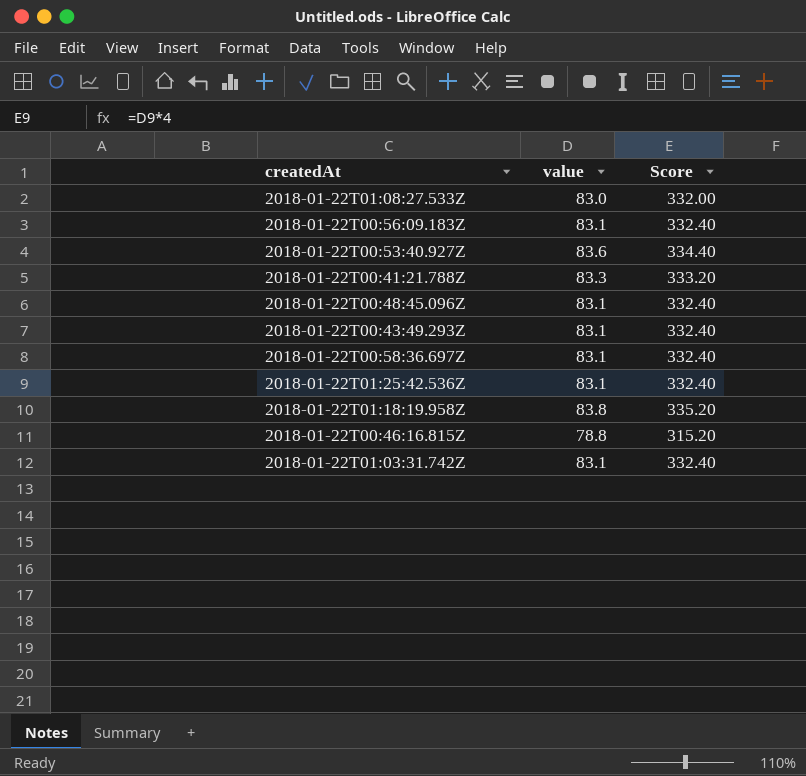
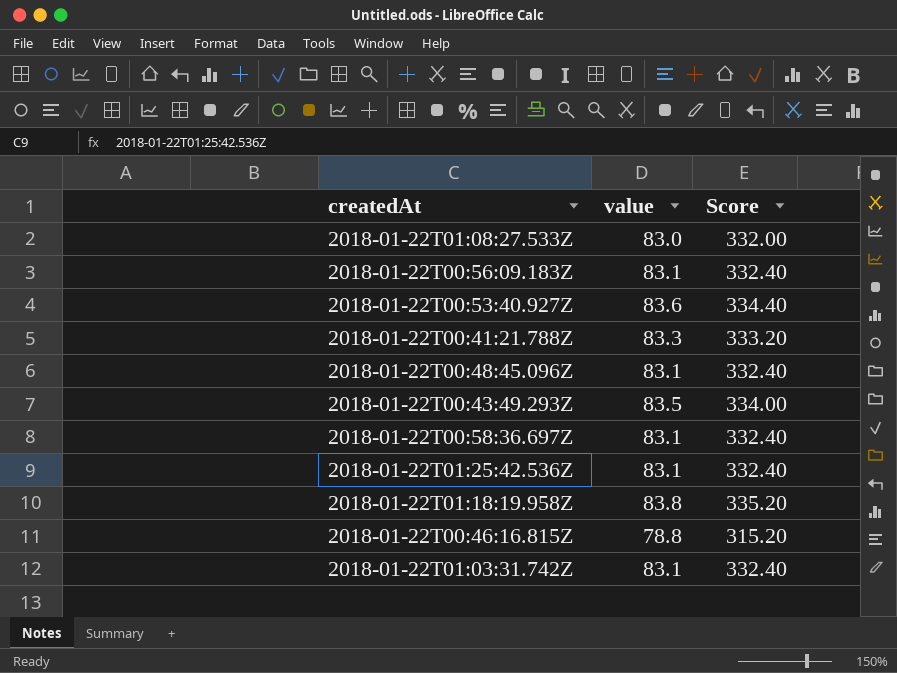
2018-01-22T00:43:49.293Z | value: 83.1 -> 83.5
2018-01-22T00:43:49.293Z | Score: 332.40 -> 334.00

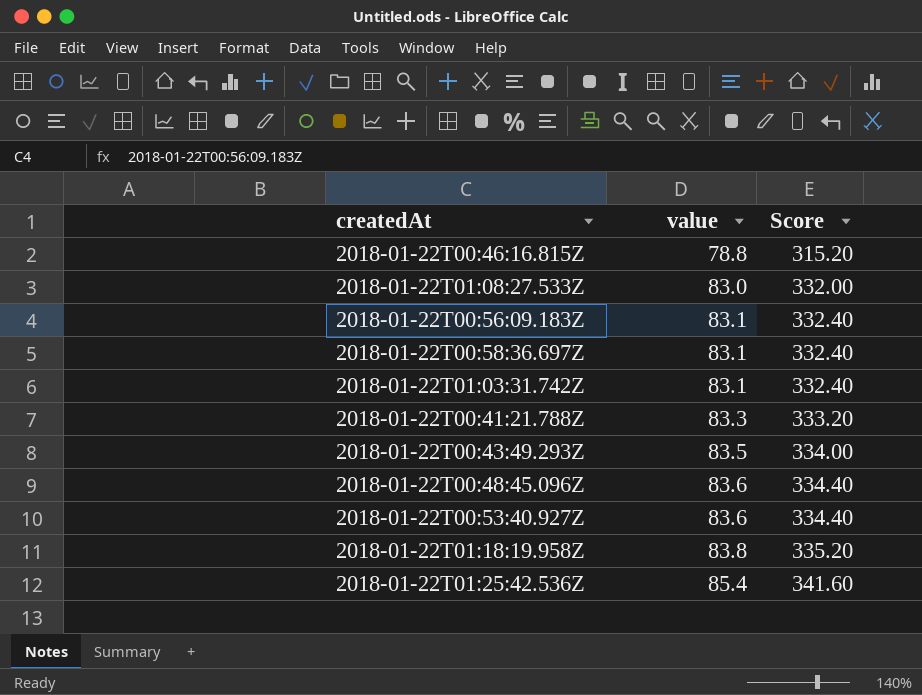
row order: none -> value ascending
2018-01-22T00:48:45.096Z | value: 83.1 -> 83.6
2018-01-22T00:48:45.096Z | Score: 332.40 -> 334.40
2018-01-22T01:25:42.536Z | value: 83.1 -> 85.4
2018-01-22T01:25:42.536Z | Score: 332.40 -> 341.60

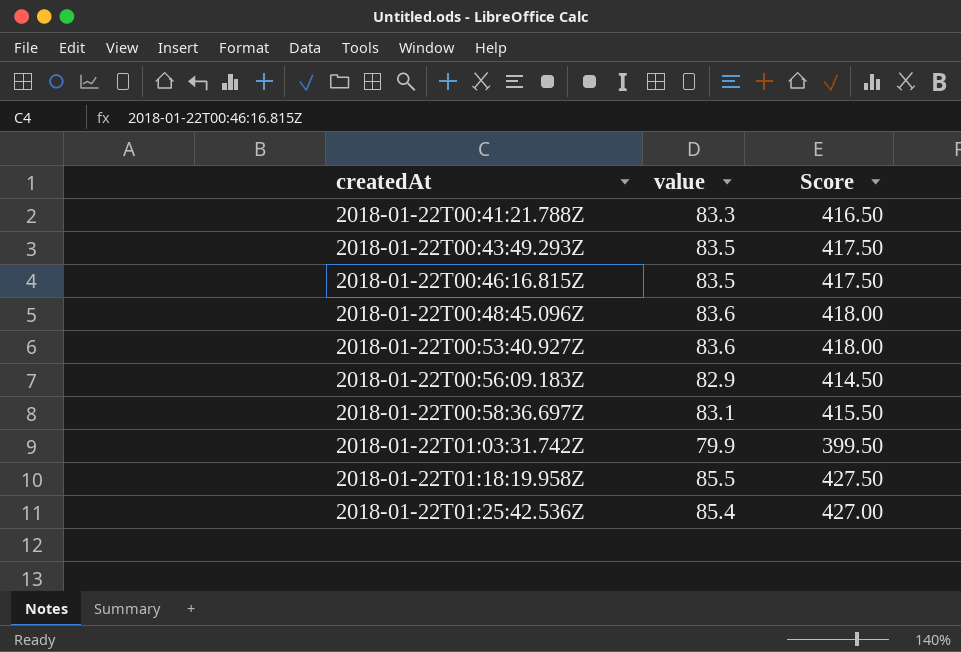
row order: value ascending -> createdAt ascending
column Score | formula: [value] * 4 -> [value] * 5
row 2018-01-22T01:08:27.533Z: 83.0 | 332.00 -> none
2018-01-22T00:46:16.815Z | value: 78.8 -> 83.5
2018-01-22T00:56:09.183Z | value: 83.1 -> 82.9
2018-01-22T01:03:31.742Z | value: 83.1 -> 79.9
2018-01-22T01:18:19.958Z | value: 83.8 -> 85.5

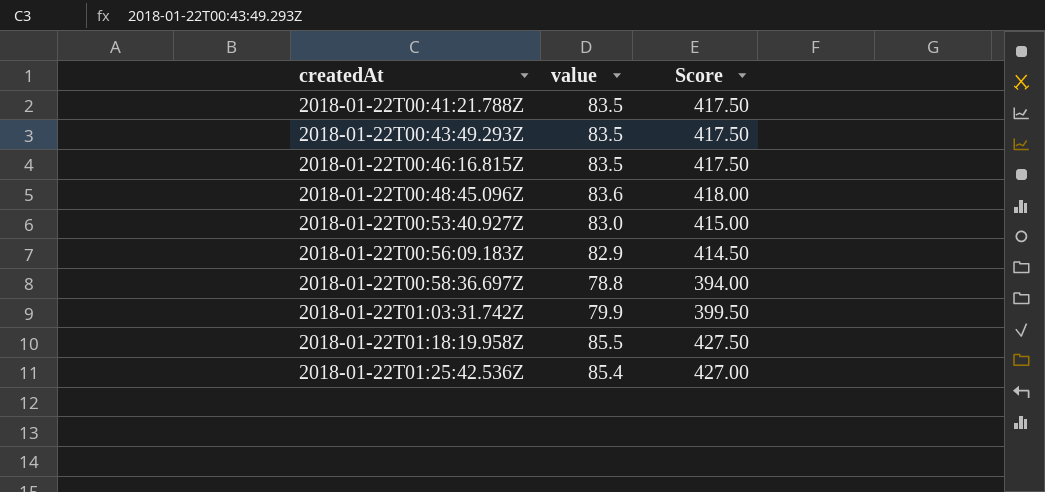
2018-01-22T00:41:21.788Z | value: 83.3 -> 83.5
2018-01-22T00:41:21.788Z | Score: 416.50 -> 417.50
2018-01-22T00:53:40.927Z | value: 83.6 -> 83.0
2018-01-22T00:53:40.927Z | Score: 418.00 -> 415.00
2018-01-22T00:58:36.697Z | value: 83.1 -> 78.8
2018-01-22T00:58:36.697Z | Score: 415.50 -> 394.00

